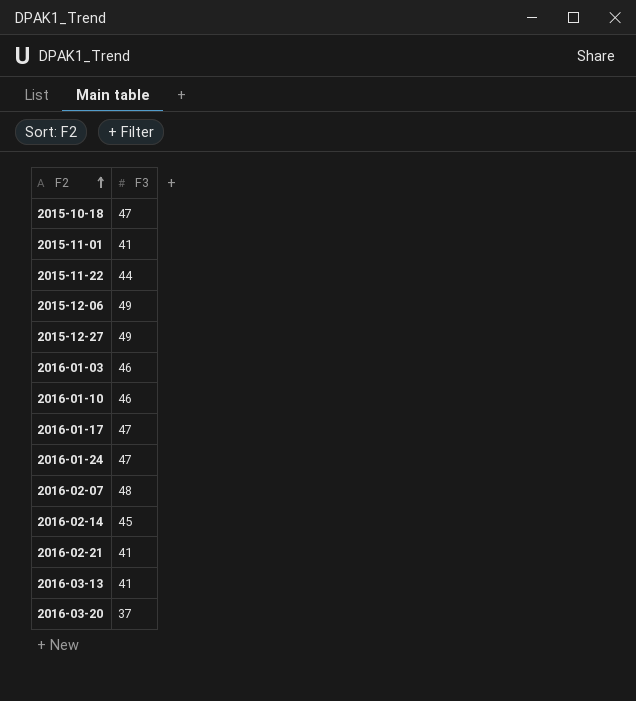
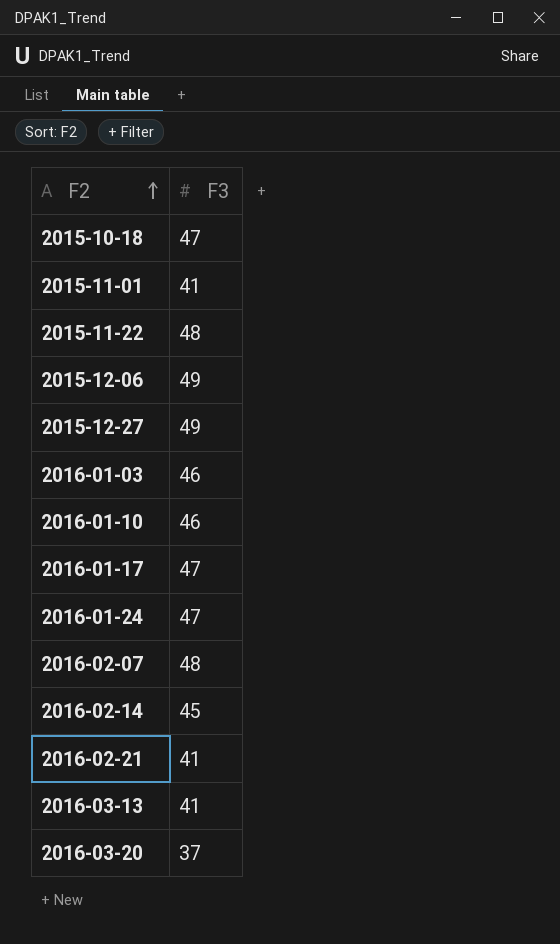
2015-11-22 | F3: 44 -> 48

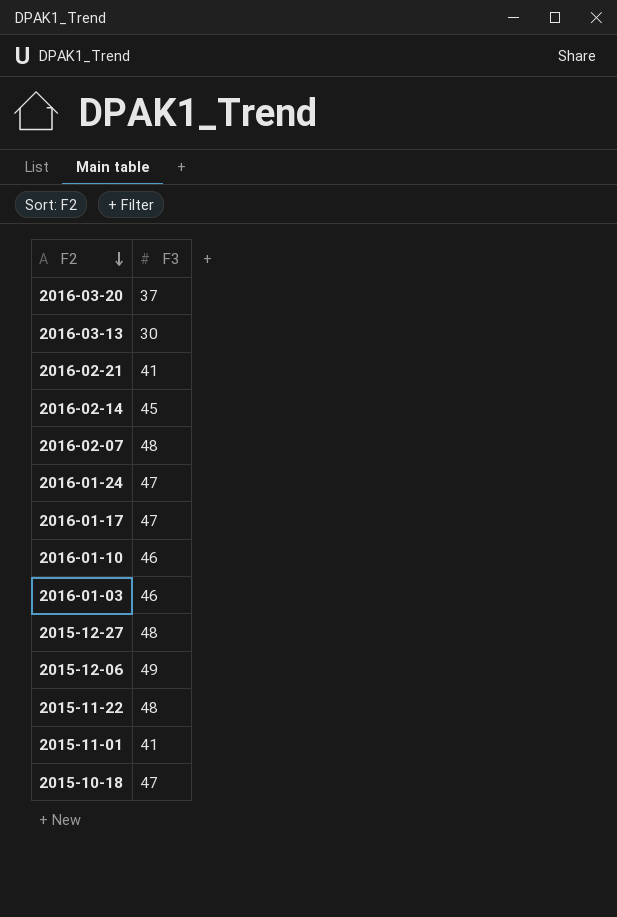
row order: F2 ascending -> F2 descending
2016-03-13 | F3: 41 -> 30
2015-12-27 | F3: 49 -> 48

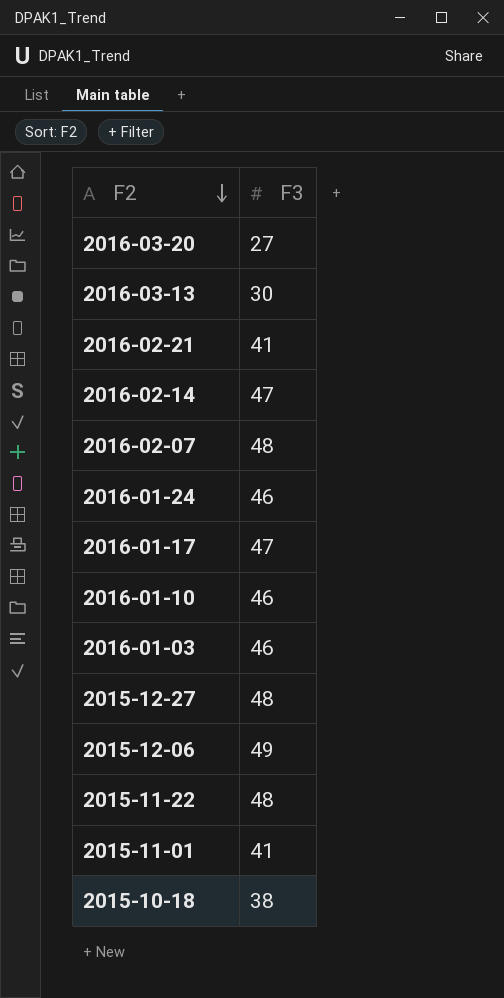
2016-03-20 | F3: 37 -> 27
2016-02-14 | F3: 45 -> 47
2016-01-24 | F3: 47 -> 46
2015-10-18 | F3: 47 -> 38

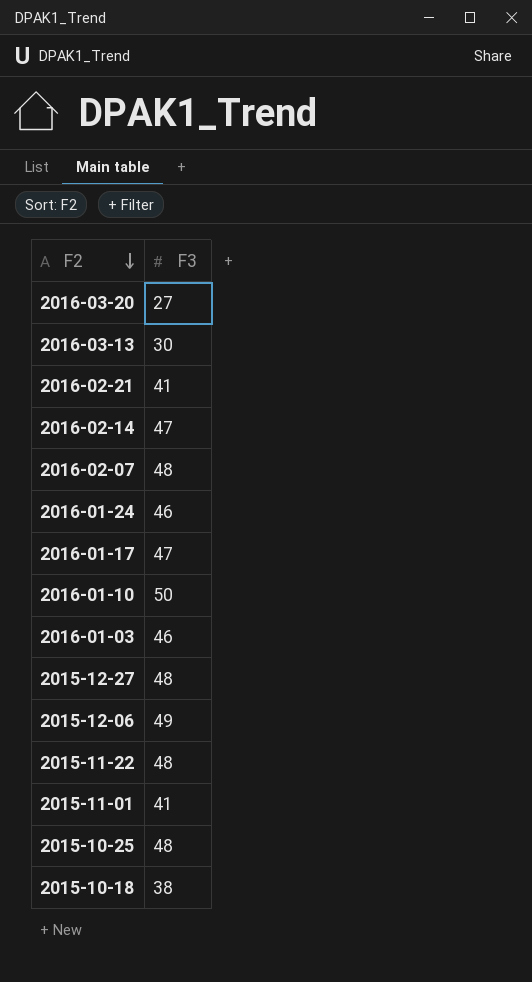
2016-01-10 | F3: 46 -> 50
row 2015-10-25: none -> 48

